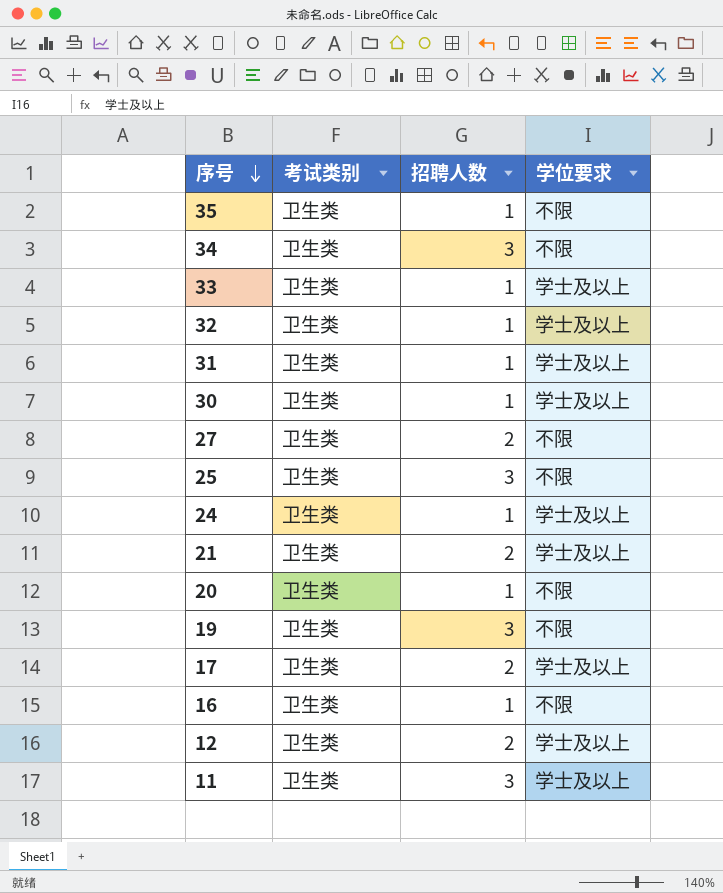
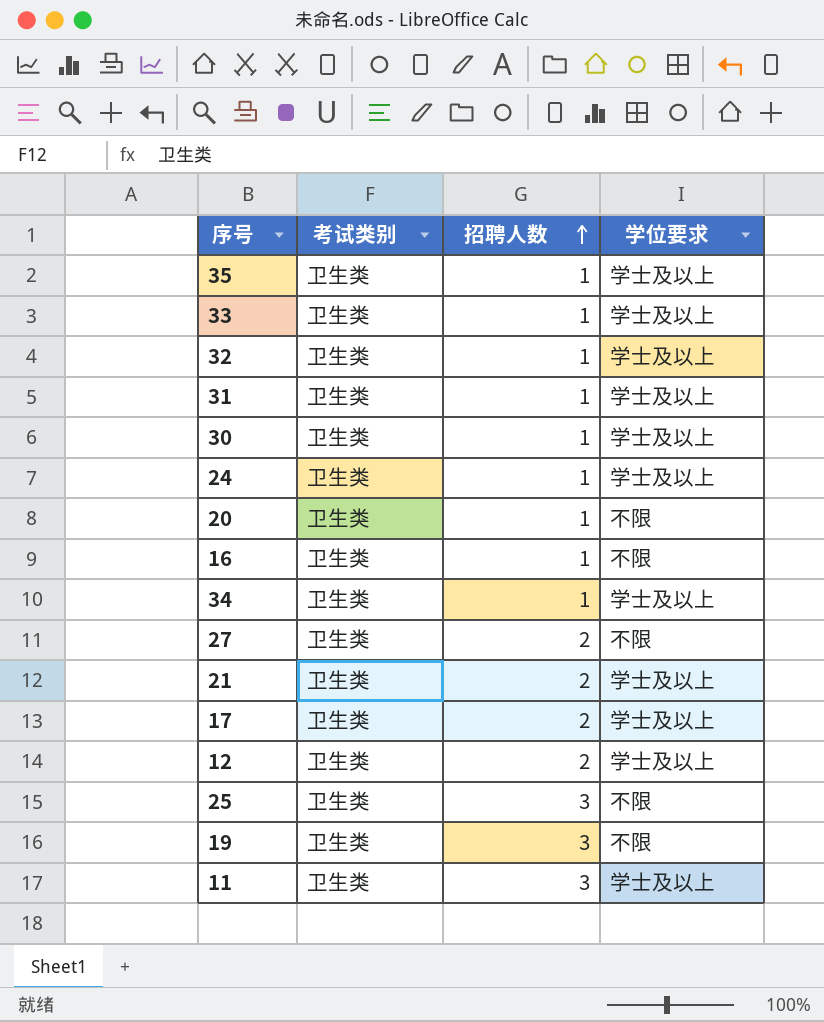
row order: 序号 descending -> 招聘人数 ascending
35 | 学位要求: 不限 -> 学士及以上
34 | 招聘人数: 3 -> 1
34 | 学位要求: 不限 -> 学士及以上

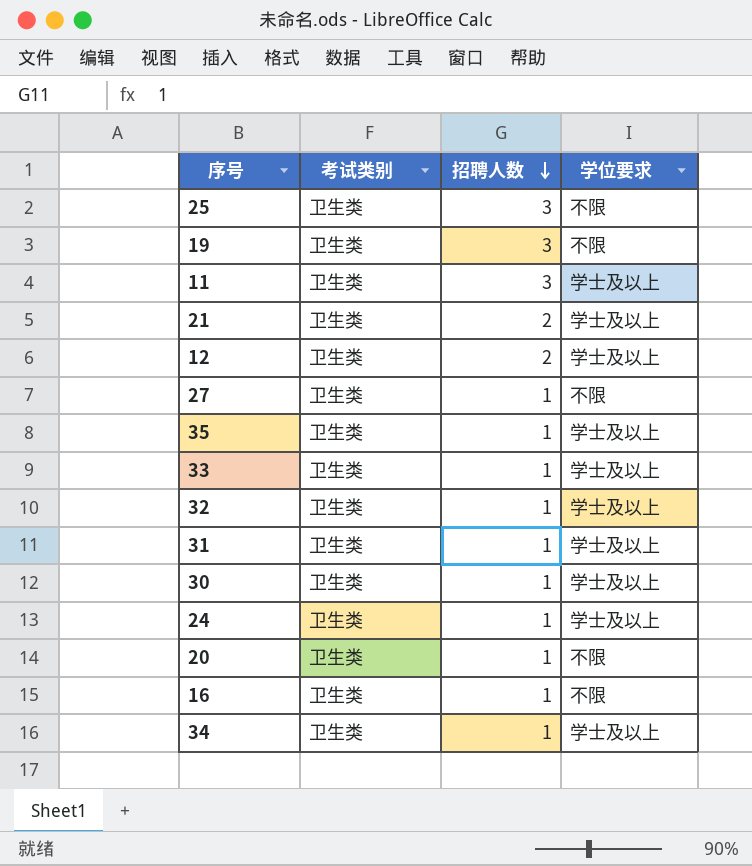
row order: 招聘人数 ascending -> 招聘人数 descending
row 17: 卫生类 | 2 | 学士及以上 -> none
27 | 招聘人数: 2 -> 1

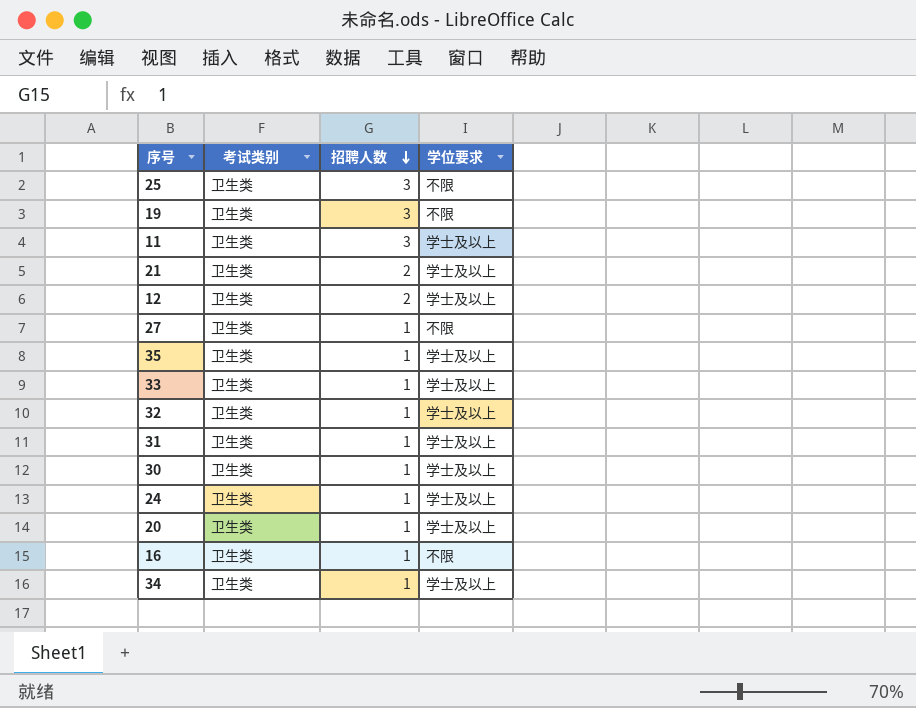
20 | 学位要求: 不限 -> 学士及以上

